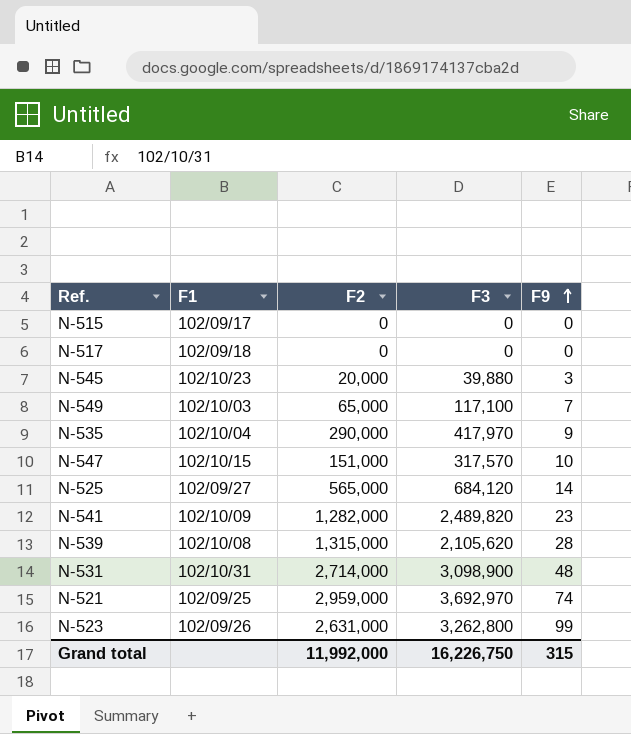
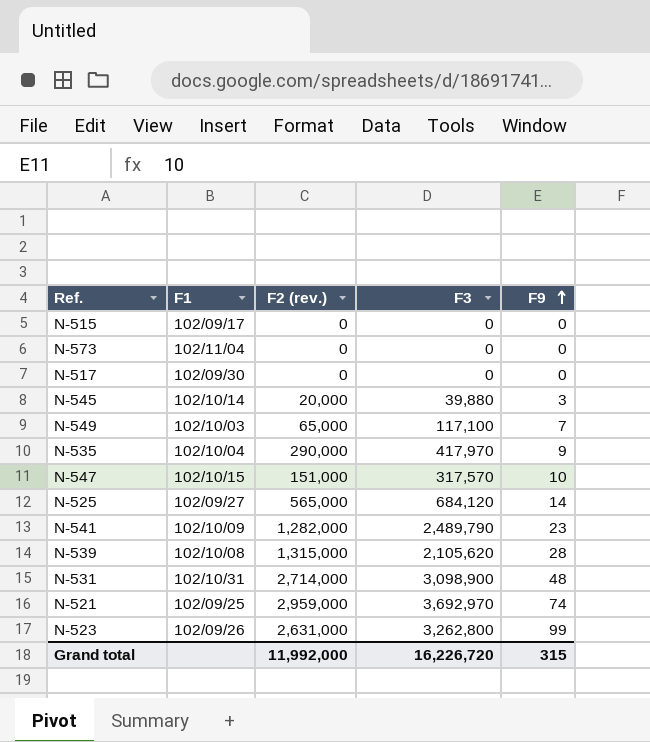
column name: F2 -> F2 (rev.)
row N-573: none -> 102/11/04 | 0 | 0 | 0
N-517 | F1: 102/09/18 -> 102/09/30
N-545 | F1: 102/10/23 -> 102/10/14
N-541 | F3: 2,489,820 -> 2,489,790
Grand total | F3: 16,226,750 -> 16,226,720

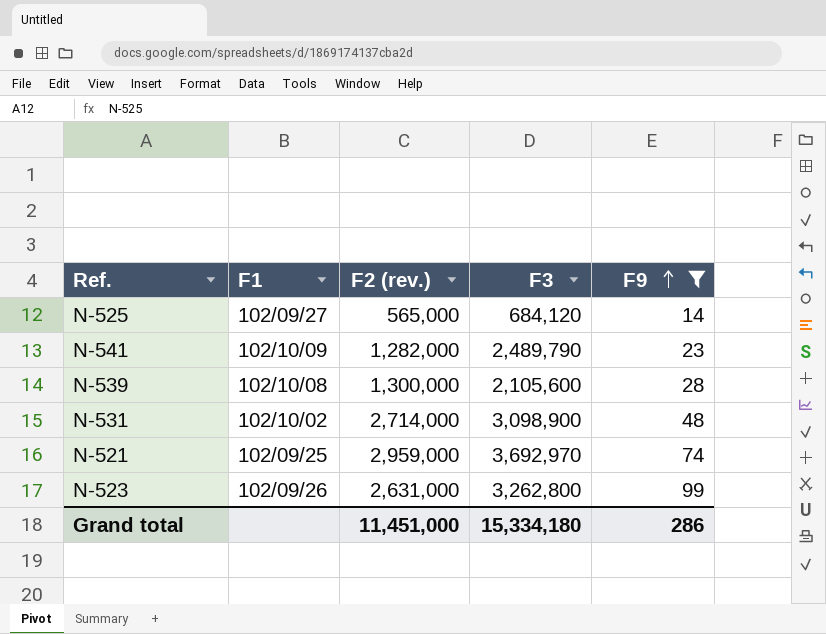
filter: none -> F9 >= 14
N-539 | F2 (rev.): 1,315,000 -> 1,300,000
N-539 | F3: 2,105,620 -> 2,105,600
N-531 | F1: 102/10/31 -> 102/10/02
Grand total | F2 (rev.): 11,992,000 -> 11,451,000
Grand total | F3: 16,226,720 -> 15,334,180
Grand total | F9: 315 -> 286

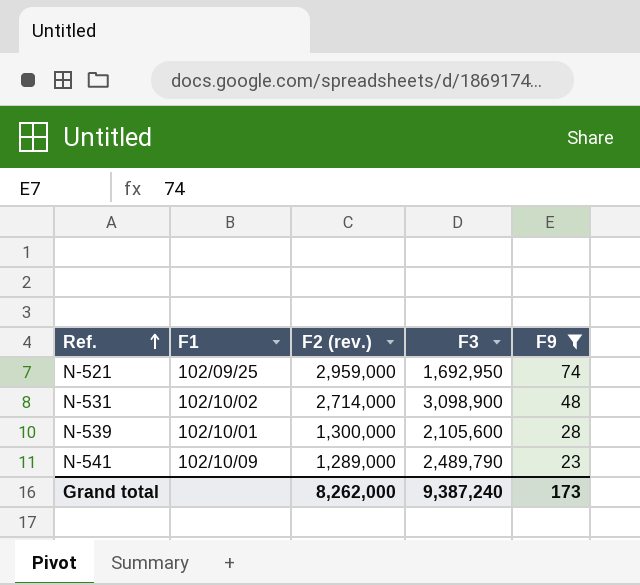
row order: F9 ascending -> Ref. ascending
row N-525: 102/09/27 | 565,000 | 684,120 | 14 -> none
row N-523: 102/09/26 | 2,631,000 | 3,262,800 | 99 -> none
N-521 | F3: 3,692,970 -> 1,692,950
N-539 | F1: 102/10/08 -> 102/10/01
N-541 | F2 (rev.): 1,282,000 -> 1,289,000
Grand total | F2 (rev.): 11,451,000 -> 8,262,000
Grand total | F3: 15,334,180 -> 9,387,240
Grand total | F9: 286 -> 173

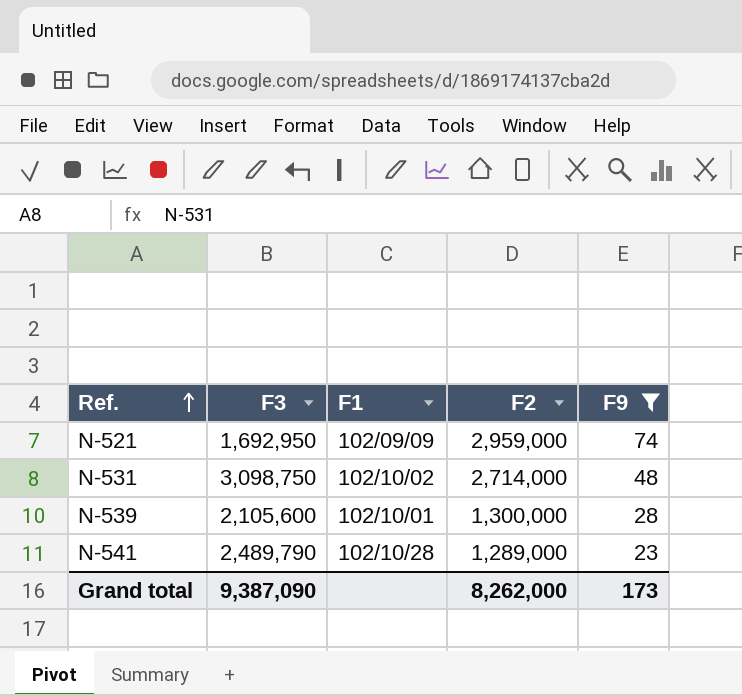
column F3 | position: 4 -> 2
column name: F2 (rev.) -> F2
N-521 | F1: 102/09/25 -> 102/09/09
N-531 | F3: 3,098,900 -> 3,098,750
N-541 | F1: 102/10/09 -> 102/10/28
Grand total | F3: 9,387,240 -> 9,387,090

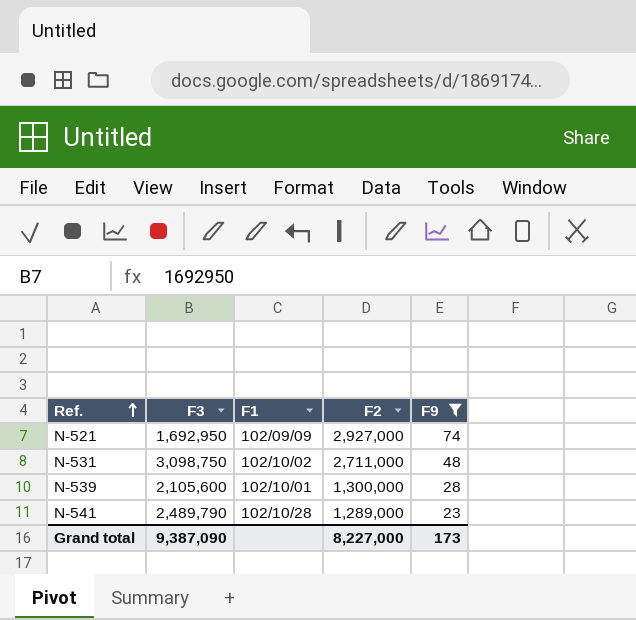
N-521 | F2: 2,959,000 -> 2,927,000
N-531 | F2: 2,714,000 -> 2,711,000
Grand total | F2: 8,262,000 -> 8,227,000

